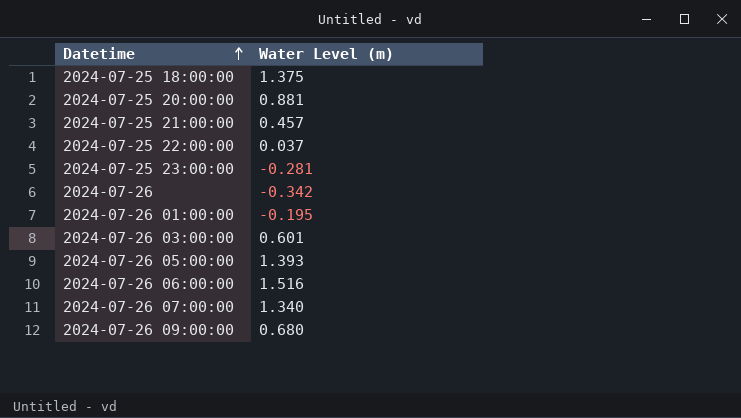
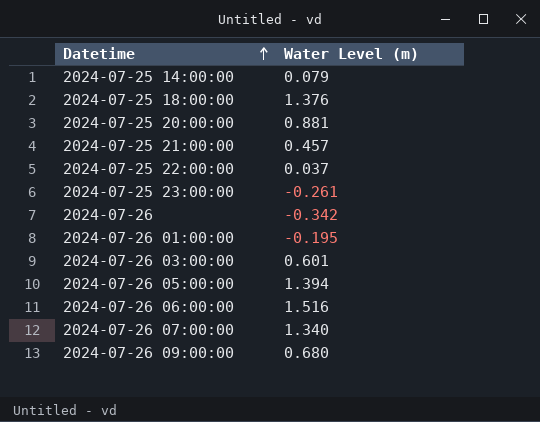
row 2024-07-25 14:00:00: none -> 0.079
2024-07-25 18:00:00 | Water Level (m): 1.375 -> 1.376
2024-07-25 23:00:00 | Water Level (m): -0.281 -> -0.261
2024-07-26 05:00:00 | Water Level (m): 1.393 -> 1.394

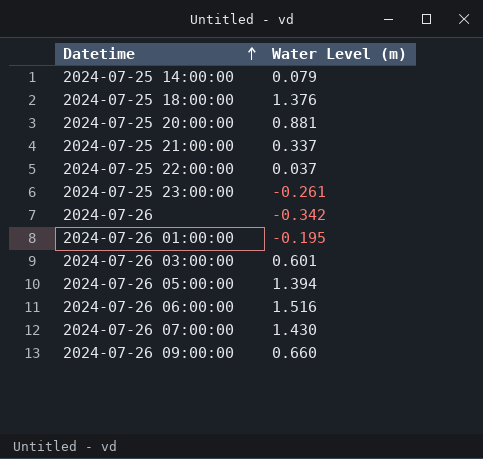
2024-07-25 21:00:00 | Water Level (m): 0.457 -> 0.337
2024-07-26 07:00:00 | Water Level (m): 1.340 -> 1.430
2024-07-26 09:00:00 | Water Level (m): 0.680 -> 0.660

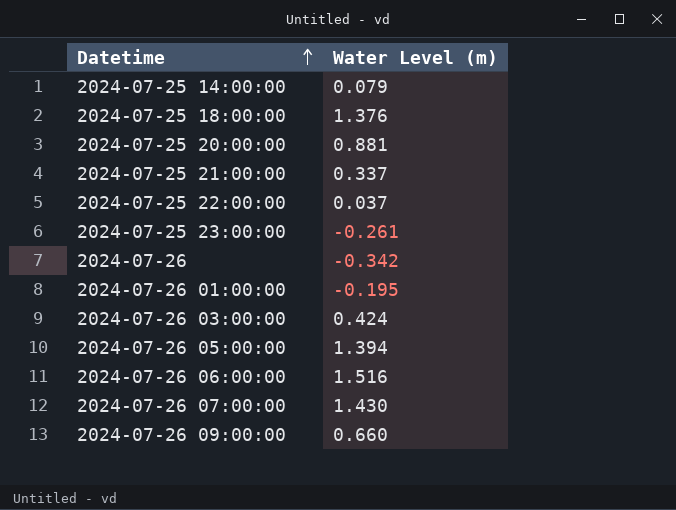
2024-07-26 03:00:00 | Water Level (m): 0.601 -> 0.424

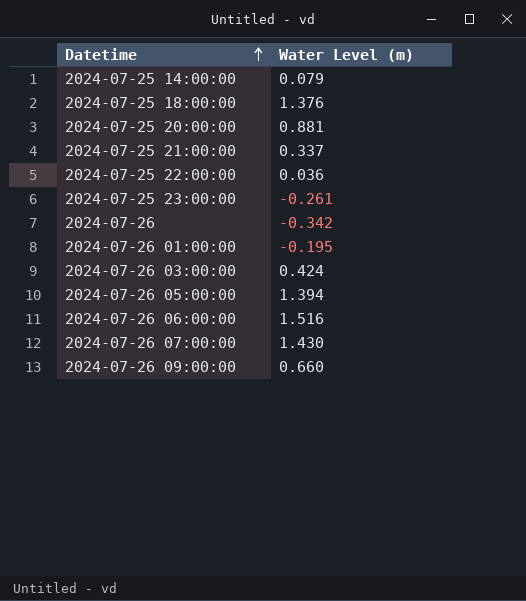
2024-07-25 22:00:00 | Water Level (m): 0.037 -> 0.036

